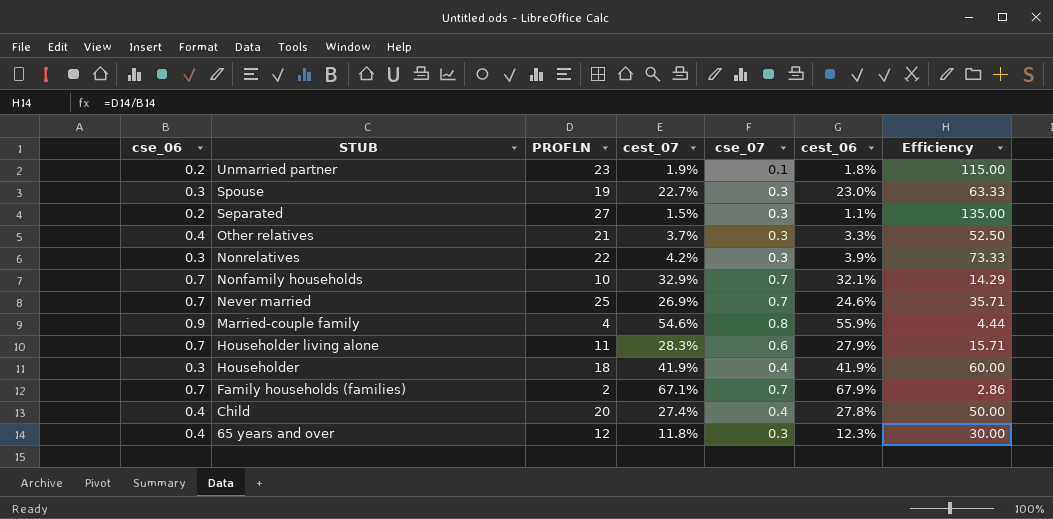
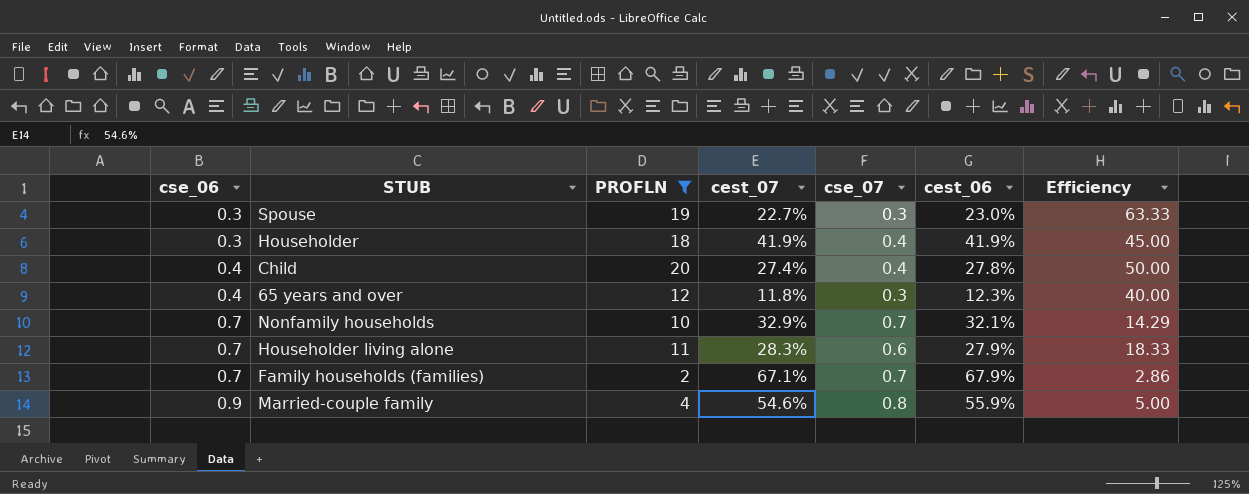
filter: none -> PROFLN <= 20
row order: STUB descending -> cse_06 ascending
column Efficiency | formula: [PROFLN] / [cse_06] -> [PROFLN] / [cse_07]

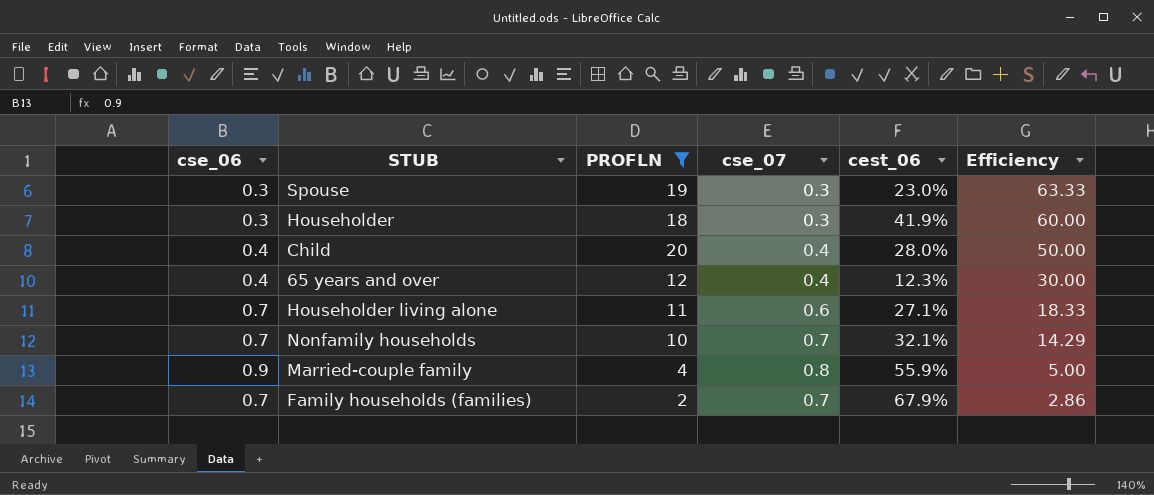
row order: cse_06 ascending -> Efficiency descending
column cest_07 | position: 4 -> none
Householder | cse_07: 0.4 -> 0.3
Householder | Efficiency: 45.00 -> 60.00
Child | cest_06: 27.8% -> 28.0%
65 years and over | cse_07: 0.3 -> 0.4
65 years and over | Efficiency: 40.00 -> 30.00
Householder living alone | cest_06: 27.9% -> 27.1%

